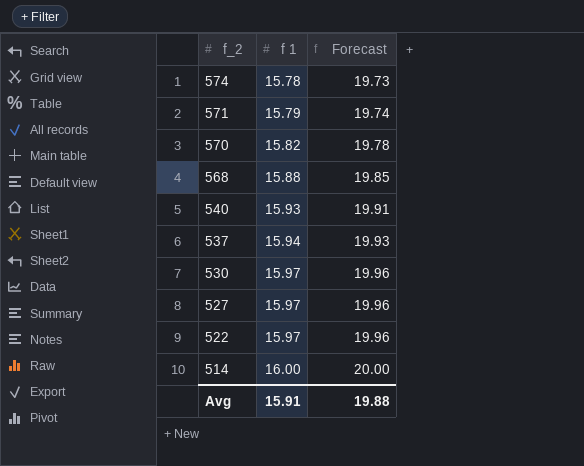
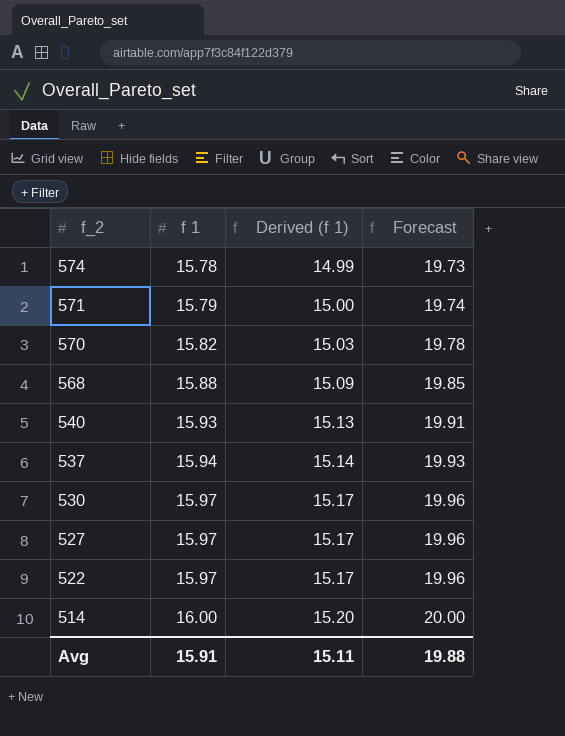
column Derived (f 1) | formula: none -> [f 1] * 0.95

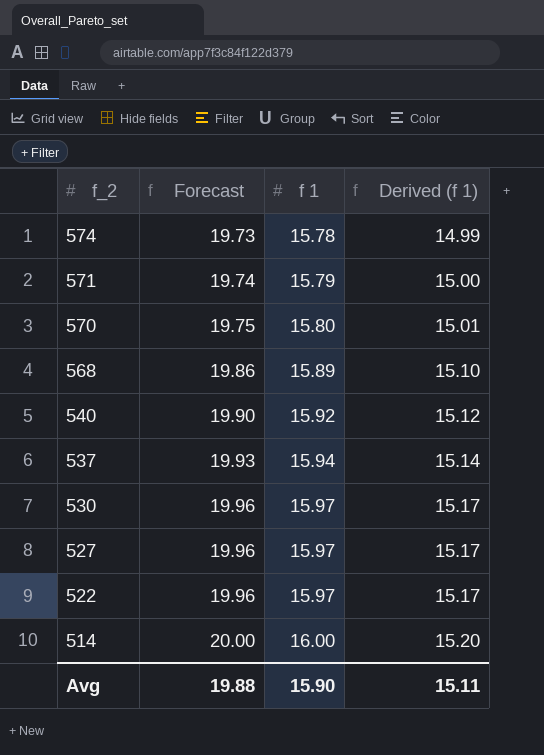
column Forecast | position: 4 -> 2
570 | Forecast: 19.78 -> 19.75
570 | f 1: 15.82 -> 15.80
570 | Derived (f 1): 15.03 -> 15.01
568 | Forecast: 19.85 -> 19.86
568 | f 1: 15.88 -> 15.89
568 | Derived (f 1): 15.09 -> 15.10
540 | Forecast: 19.91 -> 19.90
540 | f 1: 15.93 -> 15.92
540 | Derived (f 1): 15.13 -> 15.12
Avg | f 1: 15.91 -> 15.90

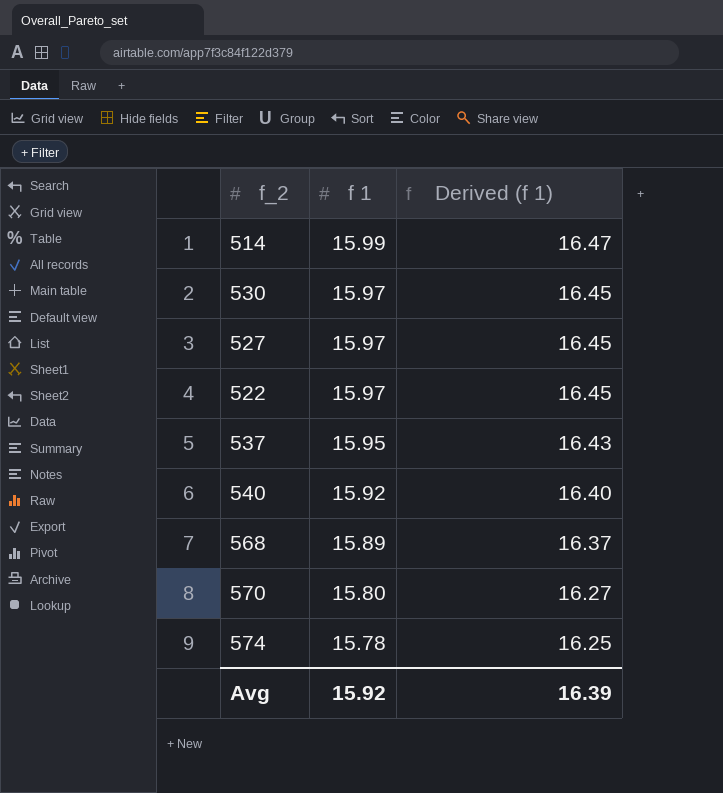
row order: f_2 descending -> f 1 descending
column Forecast | formula: [f 1] * 1.25 -> none
column Derived (f 1) | formula: [f 1] * 0.95 -> [f 1] * 1.03
row 571: 19.74 | 15.79 | 15.00 -> none
514 | f 1: 16.00 -> 15.99
537 | f 1: 15.94 -> 15.95
Avg | f 1: 15.90 -> 15.92
Avg | Derived (f 1): 15.11 -> 16.39

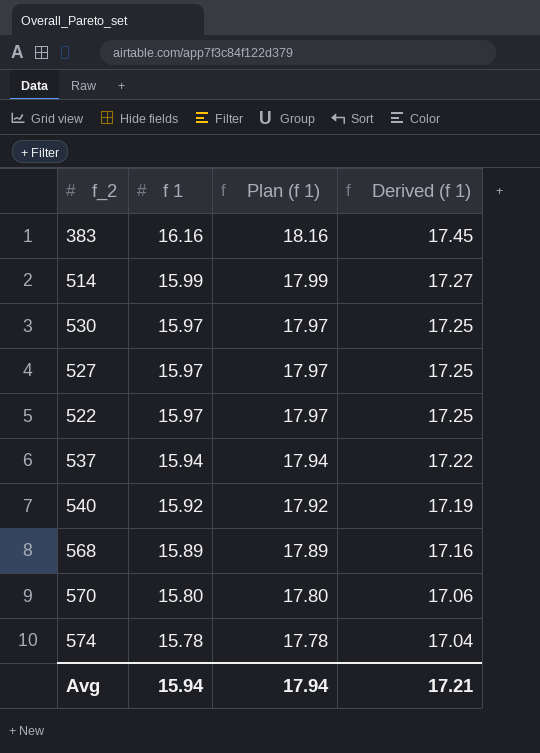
column Plan (f 1) | formula: none -> [f 1] + 2
column Derived (f 1) | formula: [f 1] * 1.03 -> [f 1] * 1.08
row 383: none -> 16.16 | 18.16 | 17.45
537 | f 1: 15.95 -> 15.94
Avg | f 1: 15.92 -> 15.94
Avg | Derived (f 1): 16.39 -> 17.21

